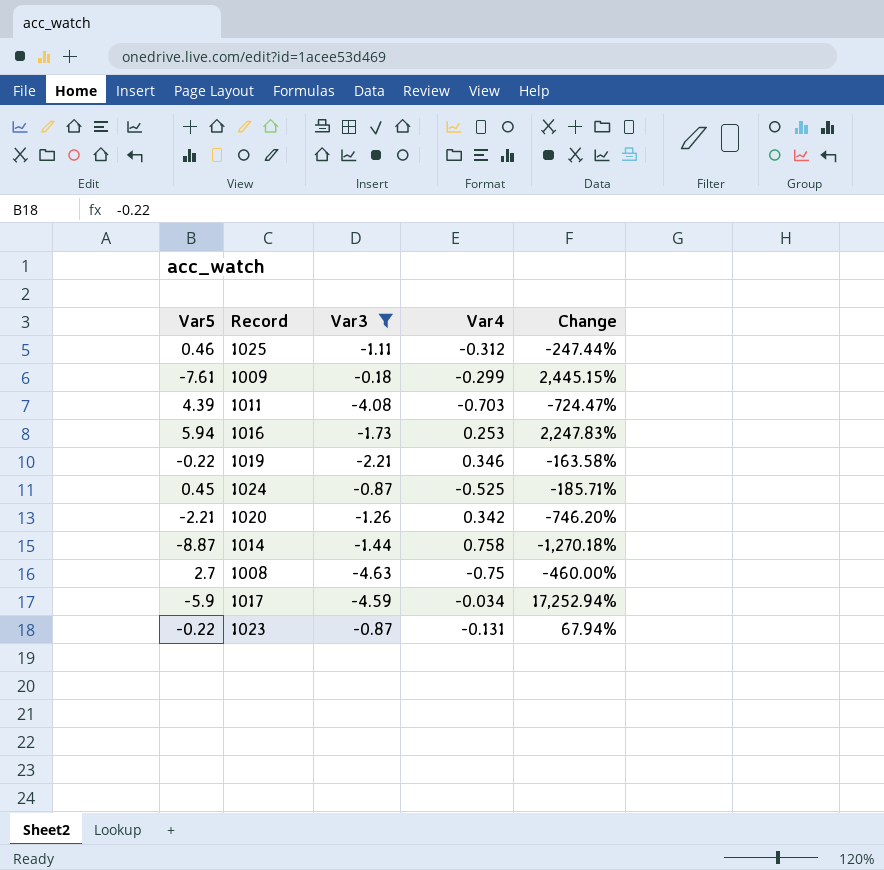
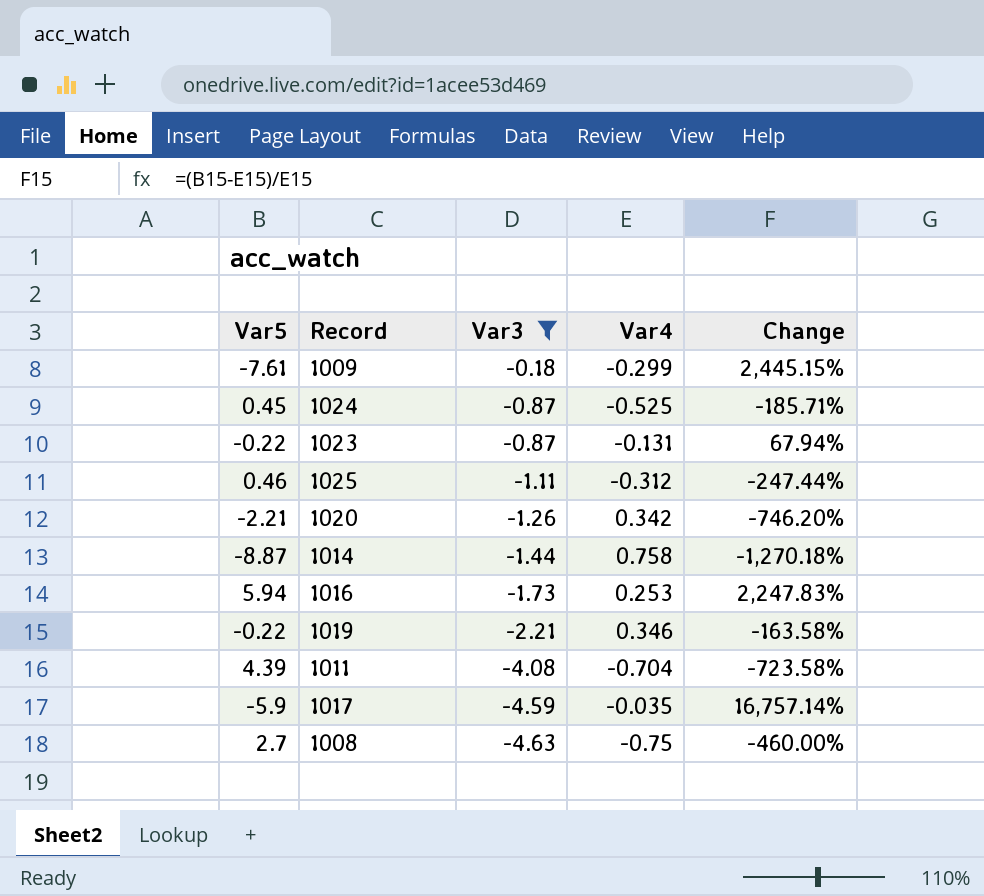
row order: none -> Var3 descending
1011 | Var4: -0.703 -> -0.704
1011 | Change: -724.47% -> -723.58%
1017 | Var4: -0.034 -> -0.035
1017 | Change: 17,252.94% -> 16,757.14%

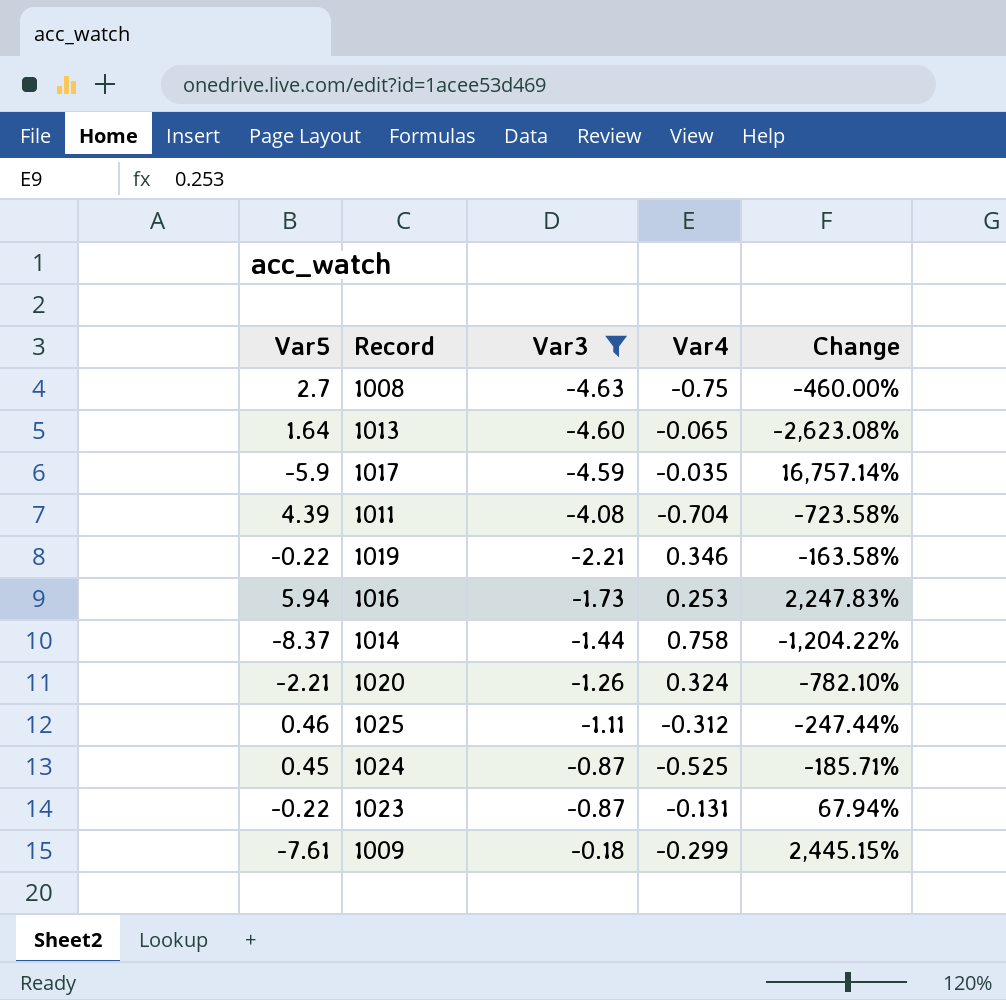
row order: Var3 descending -> Var3 ascending
row 1013: none -> 1.64 | -4.60 | -0.065 | -2,623.08%
1014 | Var5: -8.87 -> -8.37
1014 | Change: -1,270.18% -> -1,204.22%
1020 | Var4: 0.342 -> 0.324
1020 | Change: -746.20% -> -782.10%

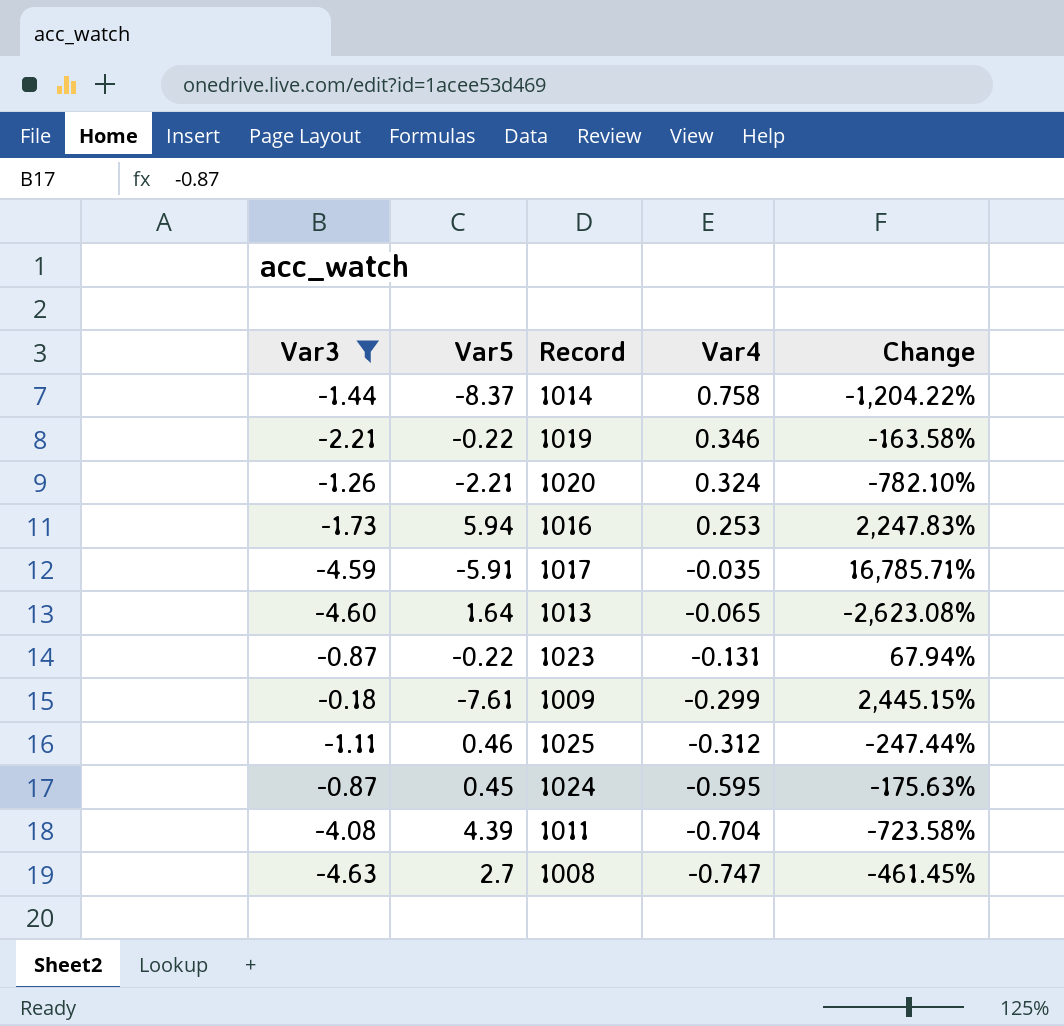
row order: Var3 ascending -> Var4 descending
column Var3 | position: 3 -> 1
1017 | Var5: -5.9 -> -5.91
1017 | Change: 16,757.14% -> 16,785.71%
1024 | Var4: -0.525 -> -0.595
1024 | Change: -185.71% -> -175.63%
1008 | Var4: -0.75 -> -0.747
1008 | Change: -460.00% -> -461.45%

